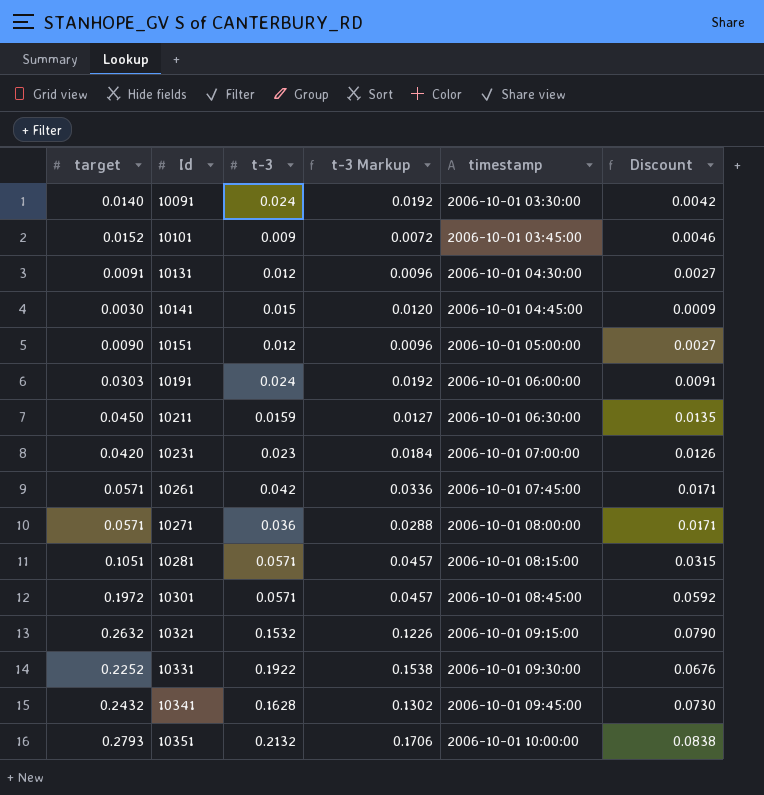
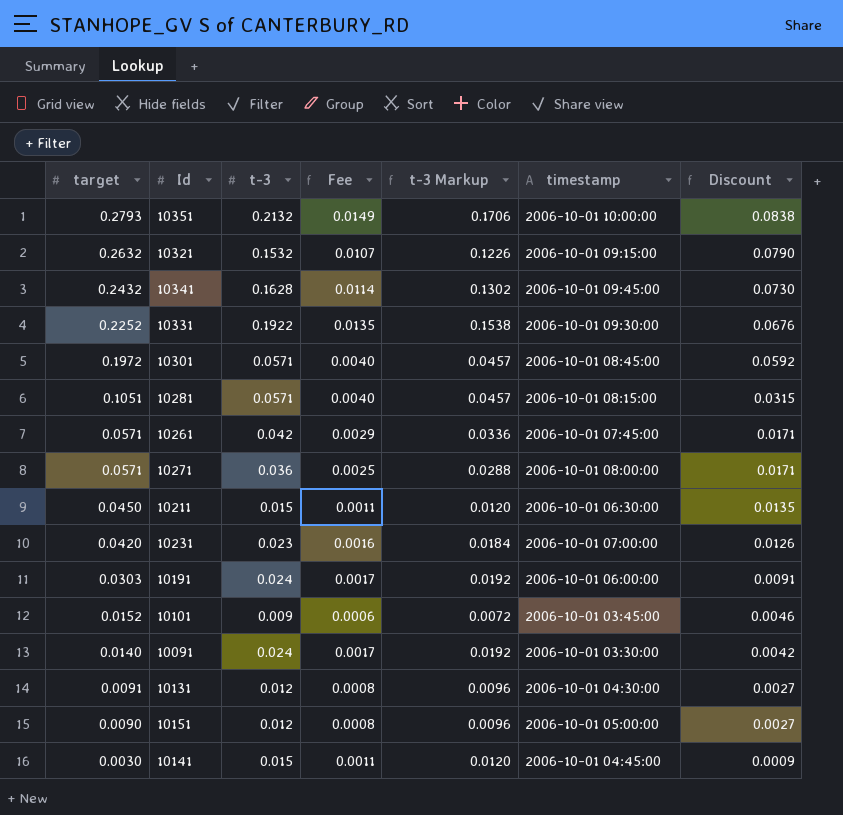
row order: Id ascending -> target descending
column Fee | formula: none -> [t-3] * 0.07
10211 | t-3: 0.0159 -> 0.015
10211 | t-3 Markup: 0.0127 -> 0.0120

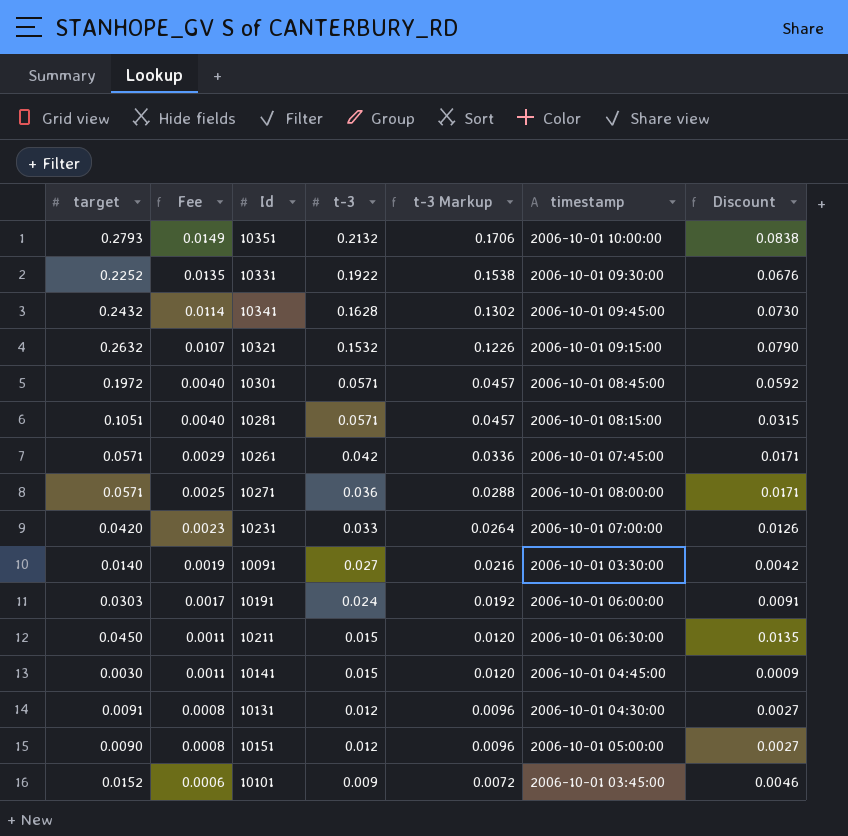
row order: target descending -> Fee descending
column Fee | position: 4 -> 2
10231 | Fee: 0.0016 -> 0.0023
10231 | t-3: 0.023 -> 0.033
10231 | t-3 Markup: 0.0184 -> 0.0264
10091 | Fee: 0.0017 -> 0.0019
10091 | t-3: 0.024 -> 0.027
10091 | t-3 Markup: 0.0192 -> 0.0216

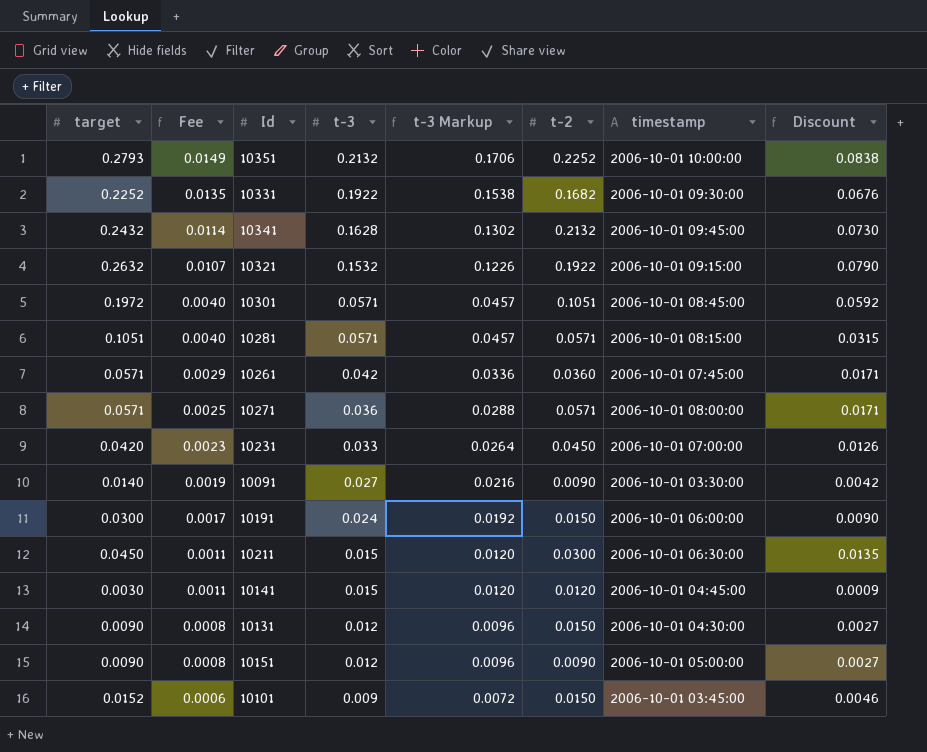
column t-2 | position: none -> 6
10191 | target: 0.0303 -> 0.0300
10191 | Discount: 0.0091 -> 0.0090
10131 | target: 0.0091 -> 0.0090

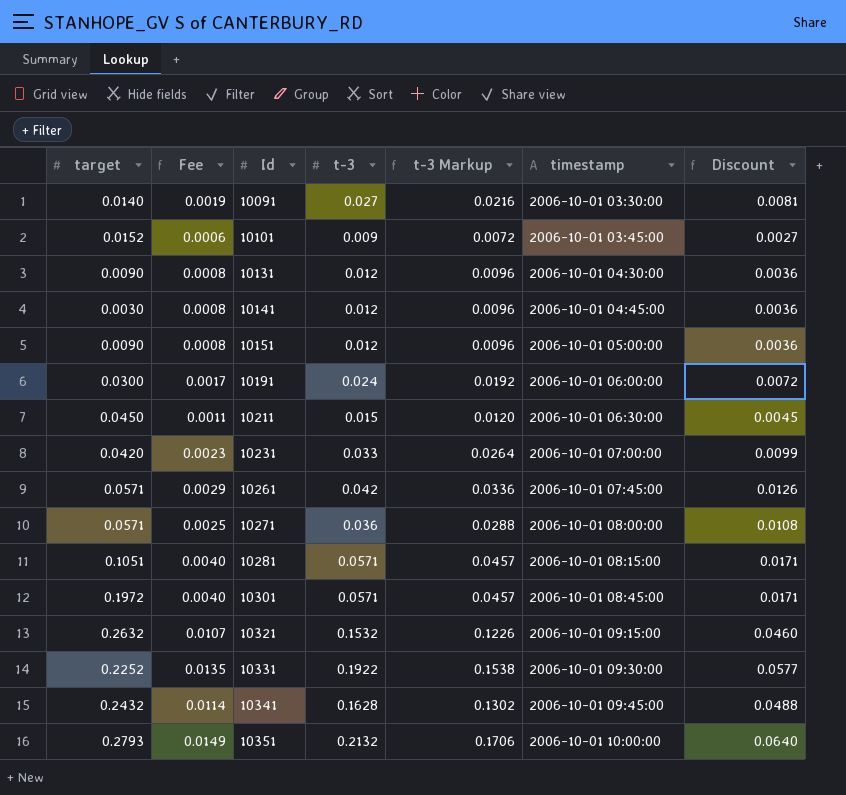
row order: Fee descending -> Id ascending
column t-2 | position: 6 -> none
column Discount | formula: [target] * 0.3 -> [t-3] * 0.3
10141 | Fee: 0.0011 -> 0.0008
10141 | t-3: 0.015 -> 0.012
10141 | t-3 Markup: 0.0120 -> 0.0096

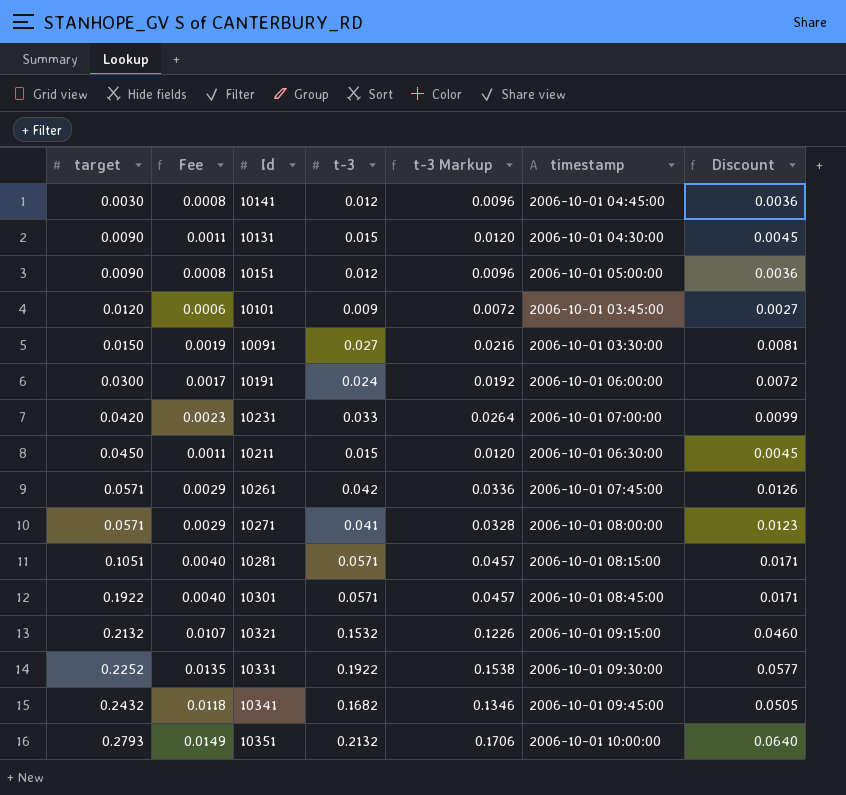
row order: Id ascending -> target ascending
10131 | Fee: 0.0008 -> 0.0011
10131 | t-3: 0.012 -> 0.015
10131 | t-3 Markup: 0.0096 -> 0.0120
10131 | Discount: 0.0036 -> 0.0045
10101 | target: 0.0152 -> 0.0120
10091 | target: 0.0140 -> 0.0150
10271 | Fee: 0.0025 -> 0.0029
10271 | t-3: 0.036 -> 0.041
10271 | t-3 Markup: 0.0288 -> 0.0328
10271 | Discount: 0.0108 -> 0.0123
10301 | target: 0.1972 -> 0.1922
10321 | target: 0.2632 -> 0.2132
10341 | Fee: 0.0114 -> 0.0118
10341 | t-3: 0.1628 -> 0.1682
10341 | t-3 Markup: 0.1302 -> 0.1346
10341 | Discount: 0.0488 -> 0.0505

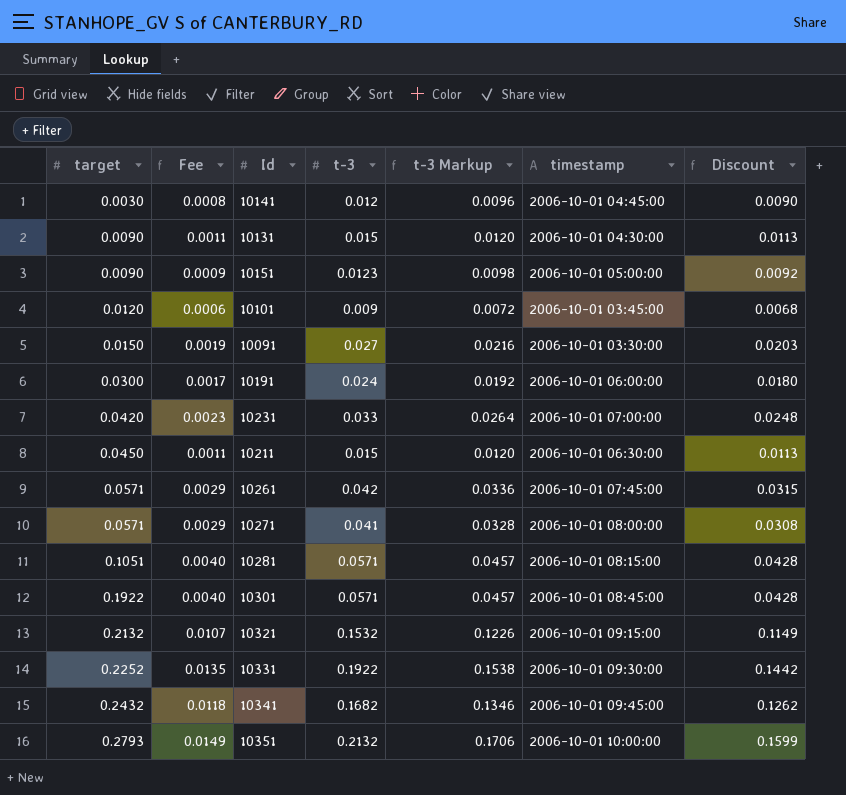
column Discount | formula: [t-3] * 0.3 -> [t-3] * 0.75
10151 | Fee: 0.0008 -> 0.0009
10151 | t-3: 0.012 -> 0.0123
10151 | t-3 Markup: 0.0096 -> 0.0098

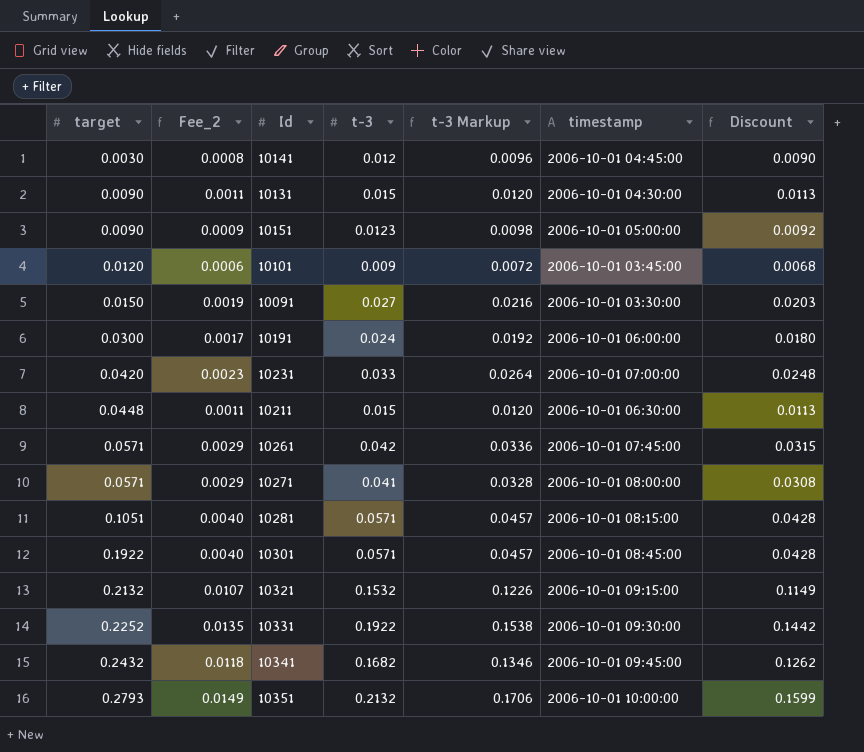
column name: Fee -> Fee_2
10211 | target: 0.0450 -> 0.0448

